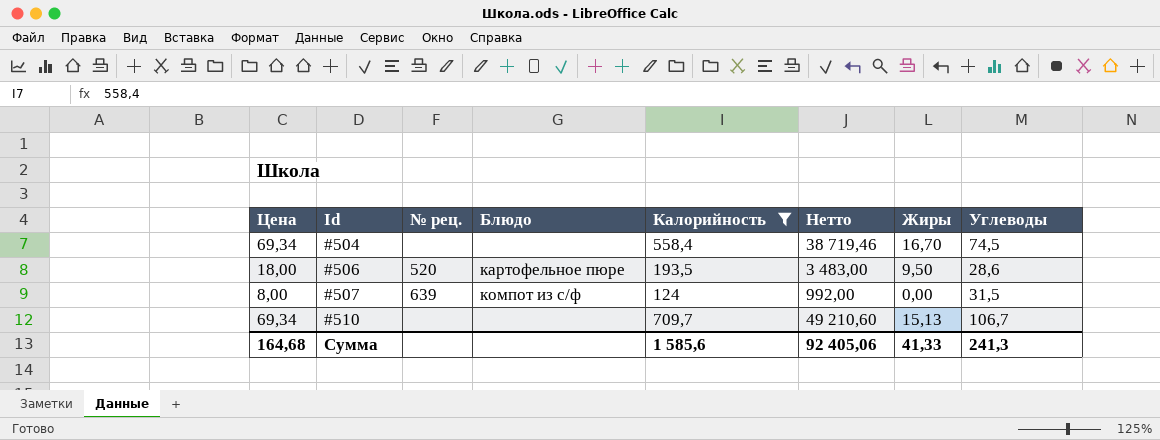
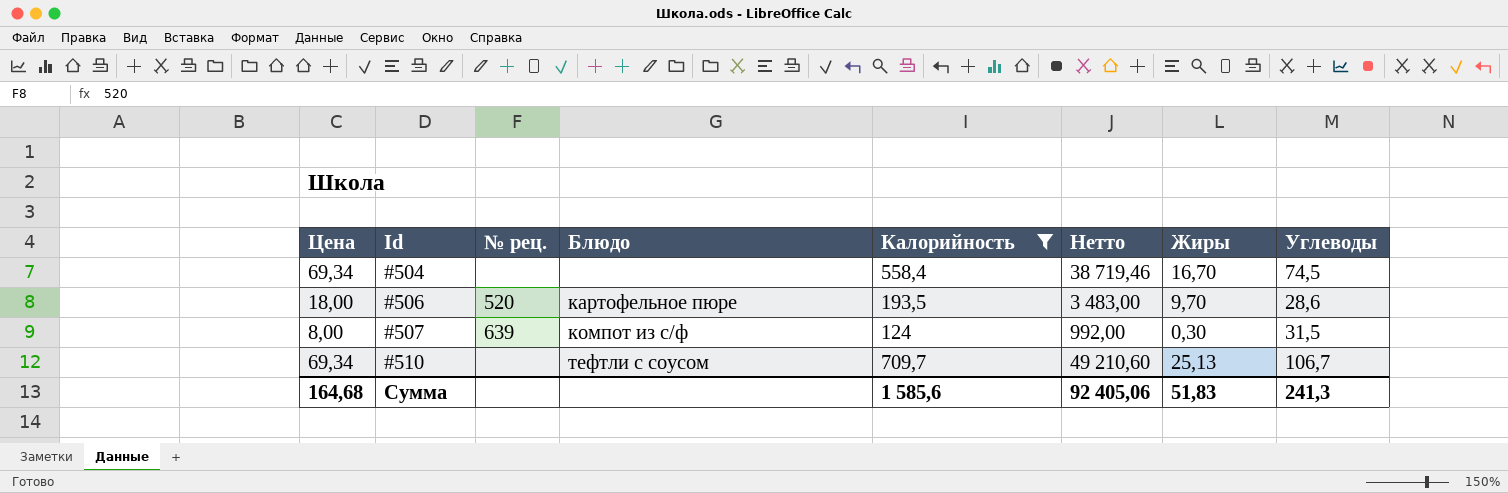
#506 | Жиры: 9,50 -> 9,70
#507 | Жиры: 0,00 -> 0,30
#510 | Блюдо: none -> тефтли с соусом
#510 | Жиры: 15,13 -> 25,13
Сумма | Жиры: 41,33 -> 51,83

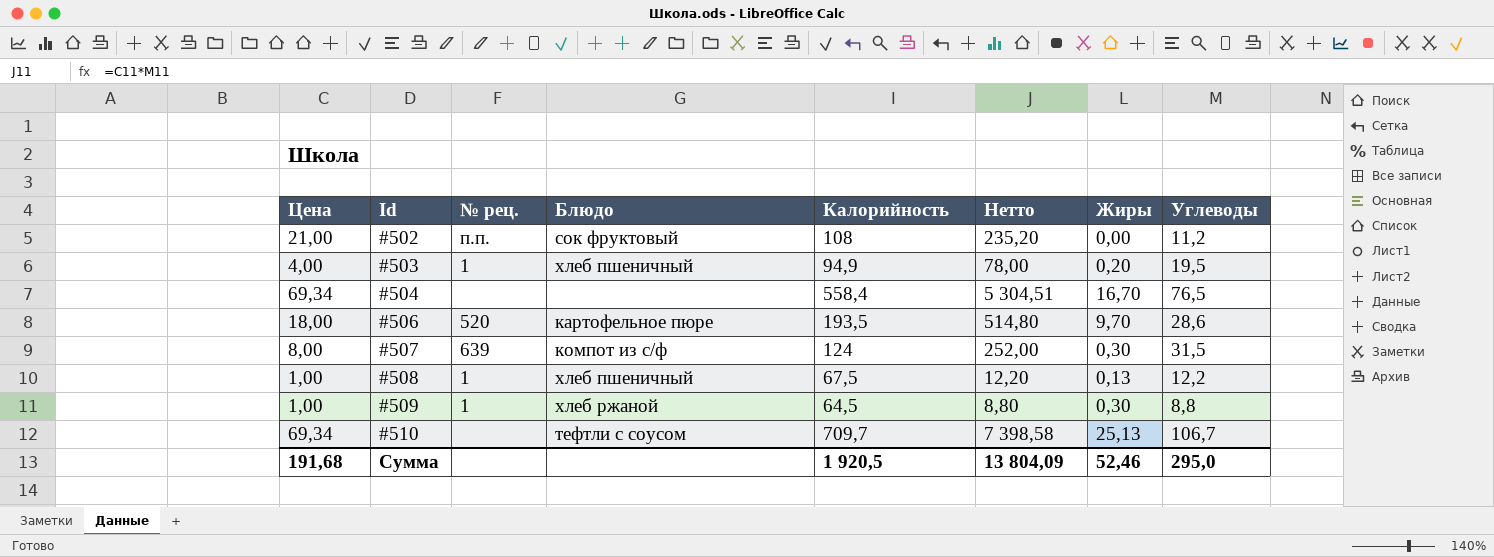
filter: Калорийность >= 124 -> none
column Нетто | formula: [Цена] * [Калорийность] -> [Цена] * [Углеводы]
#504 | Углеводы: 74,5 -> 76,5
Сумма | Цена: 164,68 -> 191,68
Сумма | Калорийность: 1 585,6 -> 1 920,5
Сумма | Нетто: 92 405,06 -> 13 804,09
Сумма | Жиры: 51,83 -> 52,46
Сумма | Углеводы: 241,3 -> 295,0

